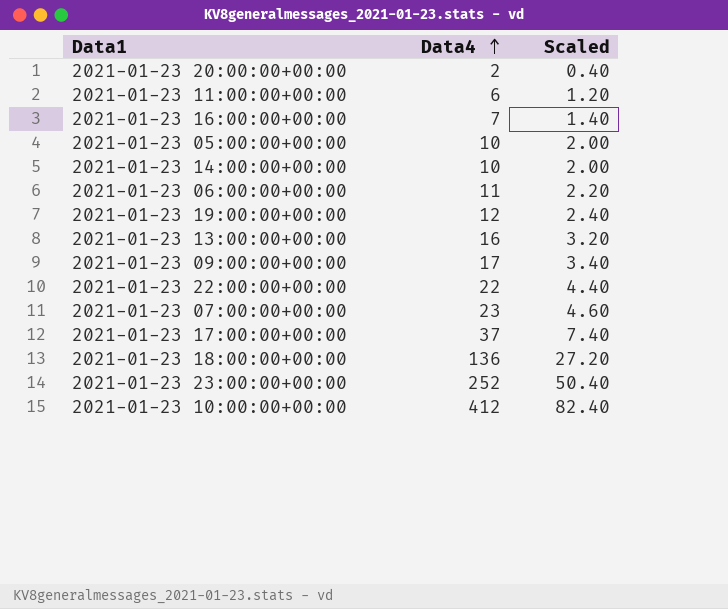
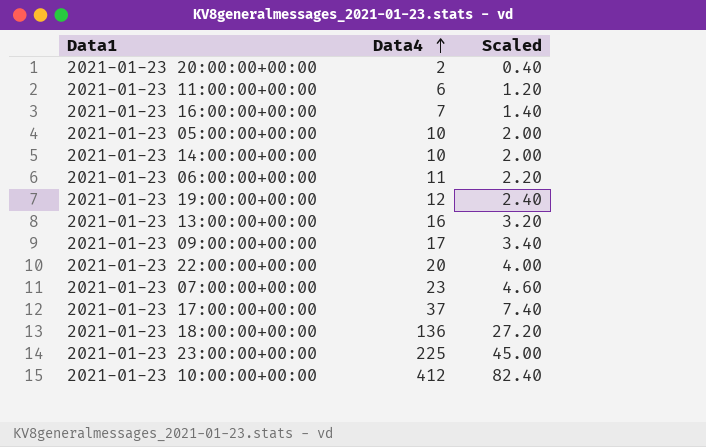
2021-01-23 22:00:00+00:00 | Data4: 22 -> 20
2021-01-23 22:00:00+00:00 | Scaled: 4.40 -> 4.00
2021-01-23 23:00:00+00:00 | Data4: 252 -> 225
2021-01-23 23:00:00+00:00 | Scaled: 50.40 -> 45.00

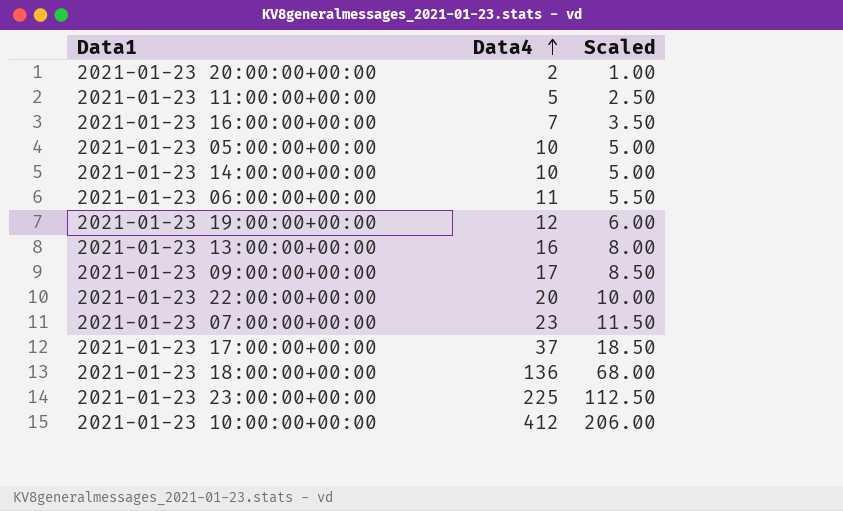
column Scaled | formula: [Data4] * 0.2 -> [Data4] * 0.5
2021-01-23 11:00:00+00:00 | Data4: 6 -> 5

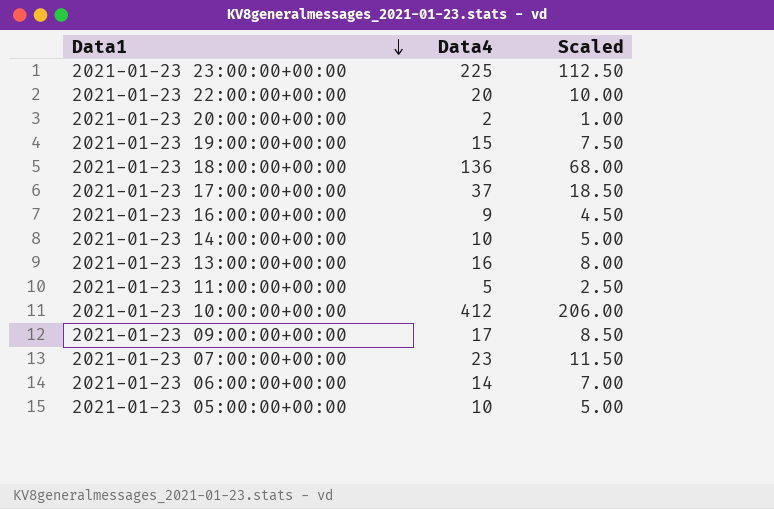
row order: Data4 ascending -> Data1 descending
2021-01-23 19:00:00+00:00 | Data4: 12 -> 15
2021-01-23 19:00:00+00:00 | Scaled: 6.00 -> 7.50
2021-01-23 16:00:00+00:00 | Data4: 7 -> 9
2021-01-23 16:00:00+00:00 | Scaled: 3.50 -> 4.50
2021-01-23 06:00:00+00:00 | Data4: 11 -> 14
2021-01-23 06:00:00+00:00 | Scaled: 5.50 -> 7.00

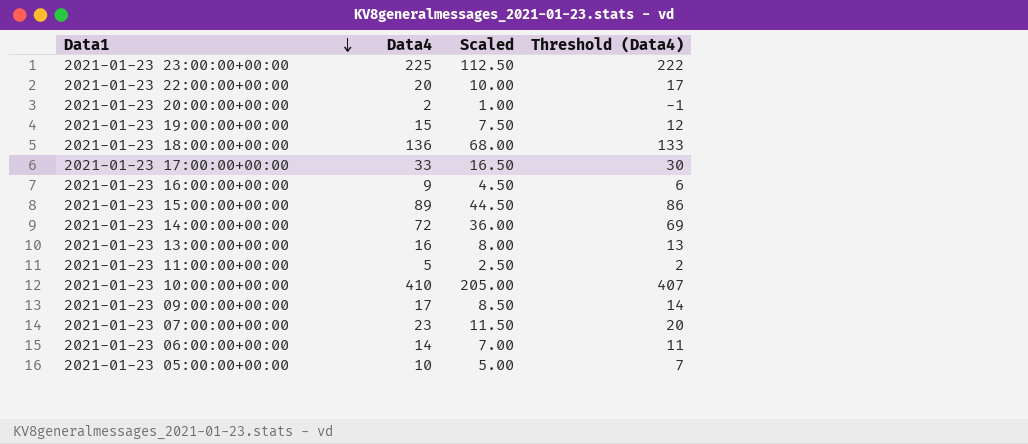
column Threshold (Data4) | formula: none -> [Data4] - 3
2021-01-23 17:00:00+00:00 | Data4: 37 -> 33
2021-01-23 17:00:00+00:00 | Scaled: 18.50 -> 16.50
row 2021-01-23 15:00:00+00:00: none -> 89 | 44.50 | 86
2021-01-23 14:00:00+00:00 | Data4: 10 -> 72
2021-01-23 14:00:00+00:00 | Scaled: 5.00 -> 36.00
2021-01-23 10:00:00+00:00 | Data4: 412 -> 410
2021-01-23 10:00:00+00:00 | Scaled: 206.00 -> 205.00

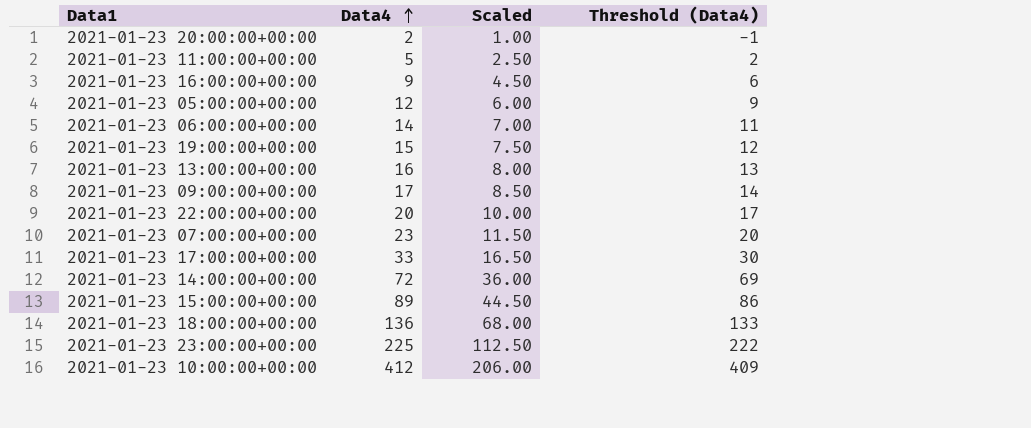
row order: Data1 descending -> Data4 ascending
2021-01-23 05:00:00+00:00 | Data4: 10 -> 12
2021-01-23 05:00:00+00:00 | Scaled: 5.00 -> 6.00
2021-01-23 05:00:00+00:00 | Threshold (Data4): 7 -> 9
2021-01-23 10:00:00+00:00 | Data4: 410 -> 412
2021-01-23 10:00:00+00:00 | Scaled: 205.00 -> 206.00
2021-01-23 10:00:00+00:00 | Threshold (Data4): 407 -> 409

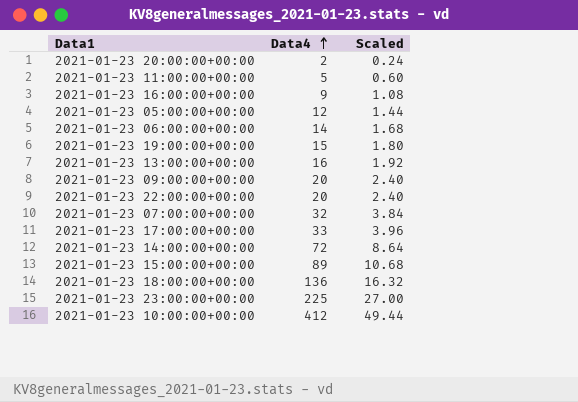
column Threshold (Data4) | formula: [Data4] - 3 -> none
column Scaled | formula: [Data4] * 0.5 -> [Data4] * 0.12
2021-01-23 09:00:00+00:00 | Data4: 17 -> 20
2021-01-23 07:00:00+00:00 | Data4: 23 -> 32

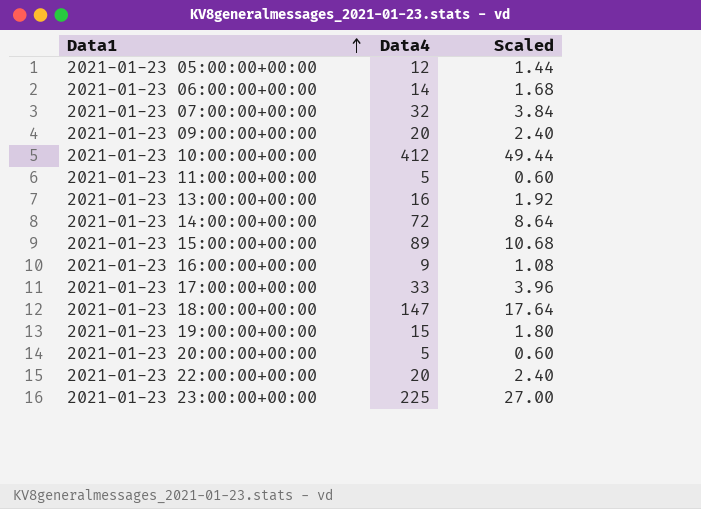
row order: Data4 ascending -> Data1 ascending
2021-01-23 18:00:00+00:00 | Data4: 136 -> 147
2021-01-23 18:00:00+00:00 | Scaled: 16.32 -> 17.64
2021-01-23 20:00:00+00:00 | Data4: 2 -> 5
2021-01-23 20:00:00+00:00 | Scaled: 0.24 -> 0.60

